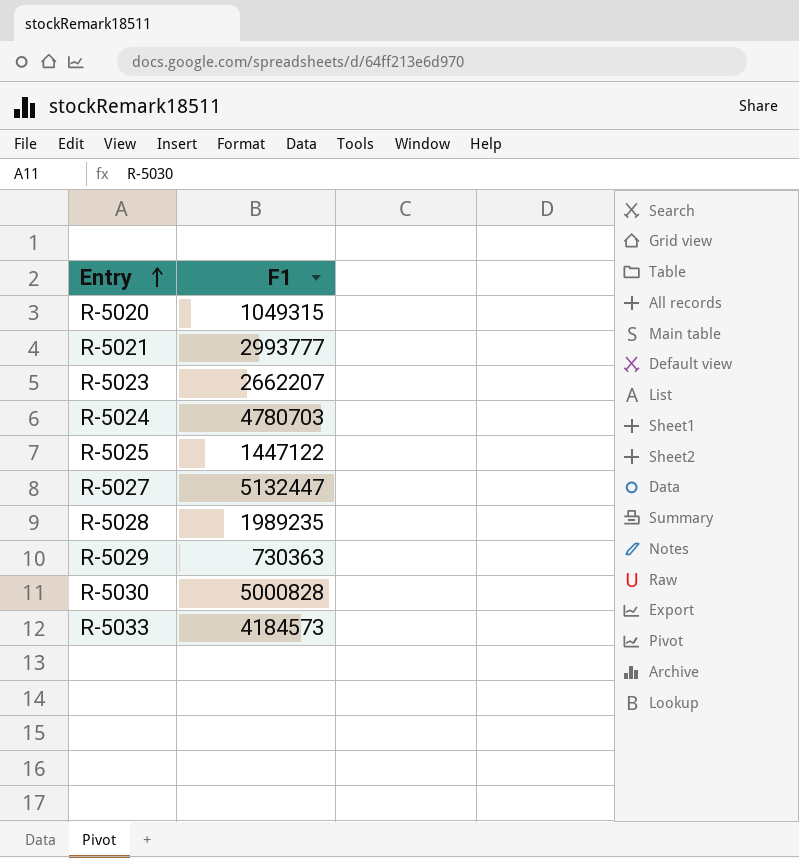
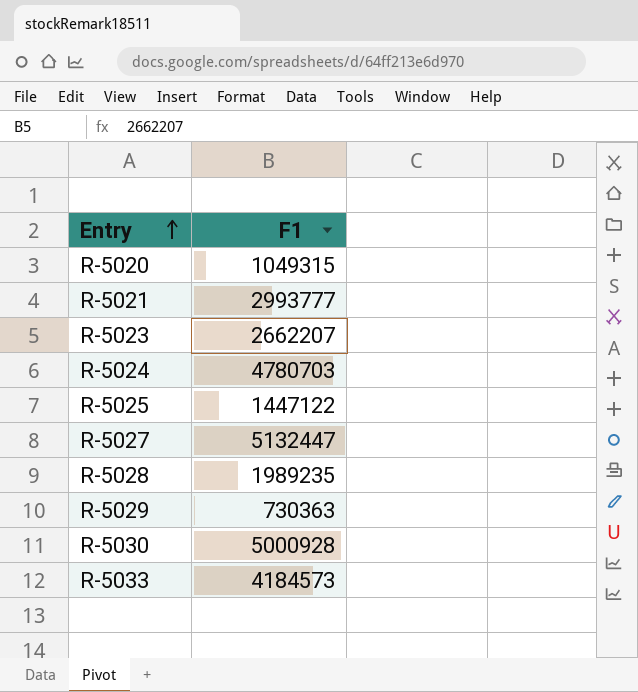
R-5030 | F1: 5000828 -> 5000928

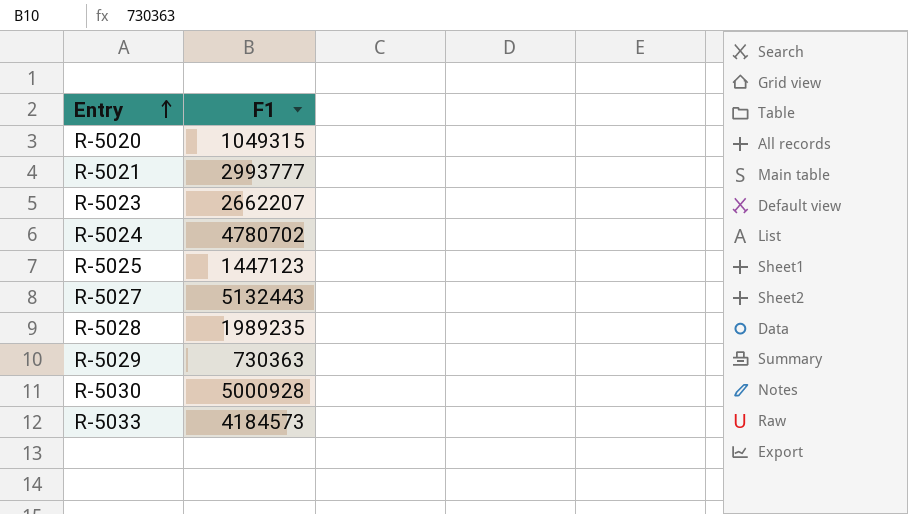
R-5024 | F1: 4780703 -> 4780702
R-5025 | F1: 1447122 -> 1447123
R-5027 | F1: 5132447 -> 5132443

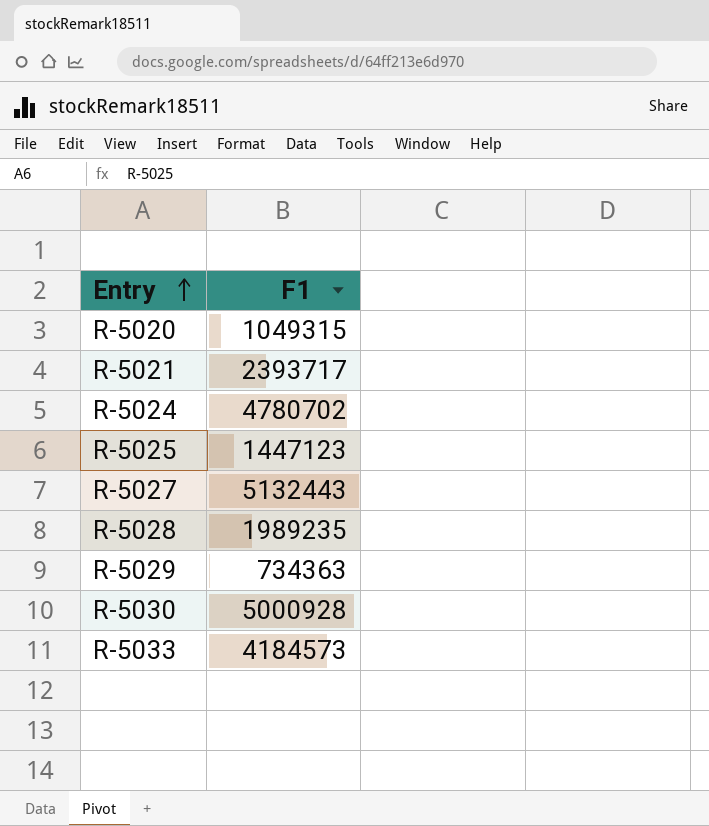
row R-5023: 2662207 -> none
R-5021 | F1: 2993777 -> 2393717
R-5029 | F1: 730363 -> 734363

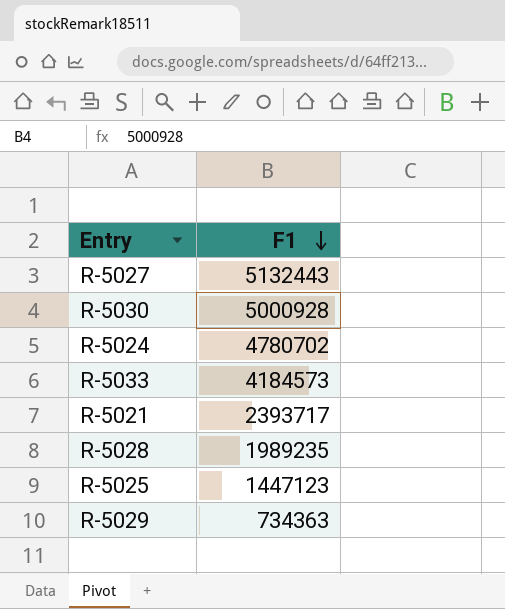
row order: Entry ascending -> F1 descending
row R-5020: 1049315 -> none

